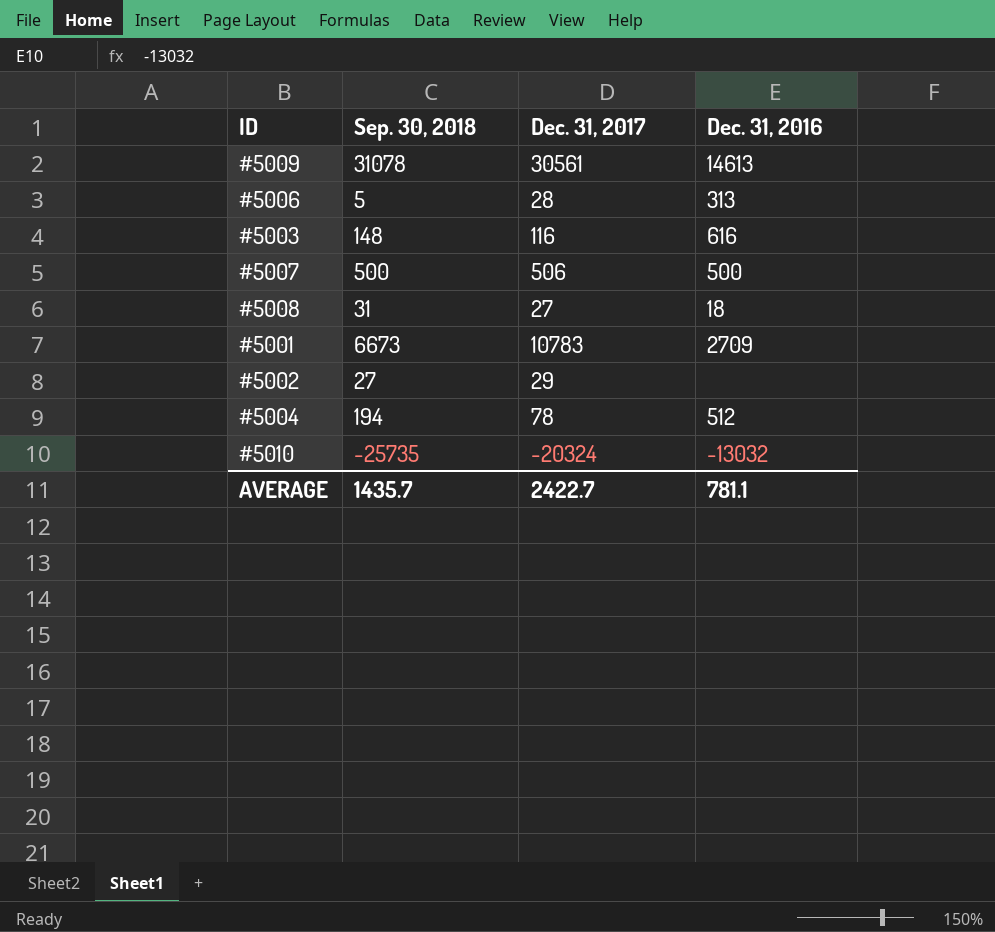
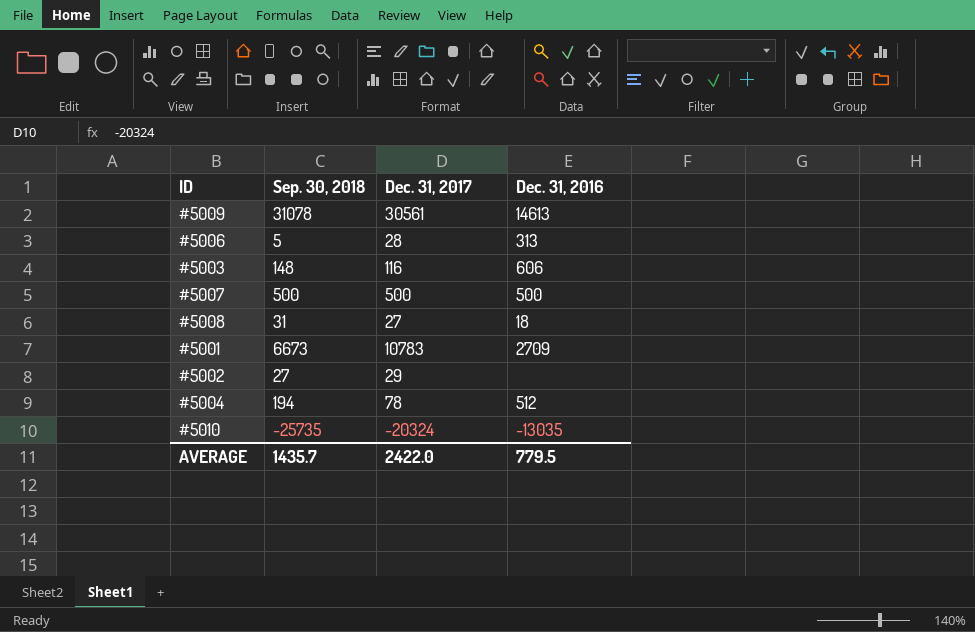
#5003 | Dec. 31, 2016: 616 -> 606
#5007 | Dec. 31, 2017: 506 -> 500
#5010 | Dec. 31, 2016: -13032 -> -13035
AVERAGE | Dec. 31, 2017: 2422.7 -> 2422.0
AVERAGE | Dec. 31, 2016: 781.1 -> 779.5

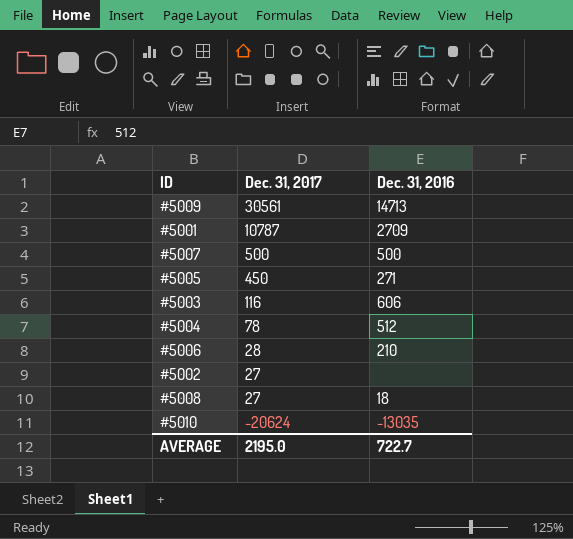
row order: none -> Dec. 31, 2017 descending
column Sep. 30, 2018 | position: 2 -> none
#5009 | Dec. 31, 2016: 14613 -> 14713
#5001 | Dec. 31, 2017: 10783 -> 10787
row #5005: none -> 450 | 271
#5006 | Dec. 31, 2016: 313 -> 210
#5002 | Dec. 31, 2017: 29 -> 27
#5010 | Dec. 31, 2017: -20324 -> -20624
AVERAGE | Dec. 31, 2017: 2422.0 -> 2195.0
AVERAGE | Dec. 31, 2016: 779.5 -> 722.7

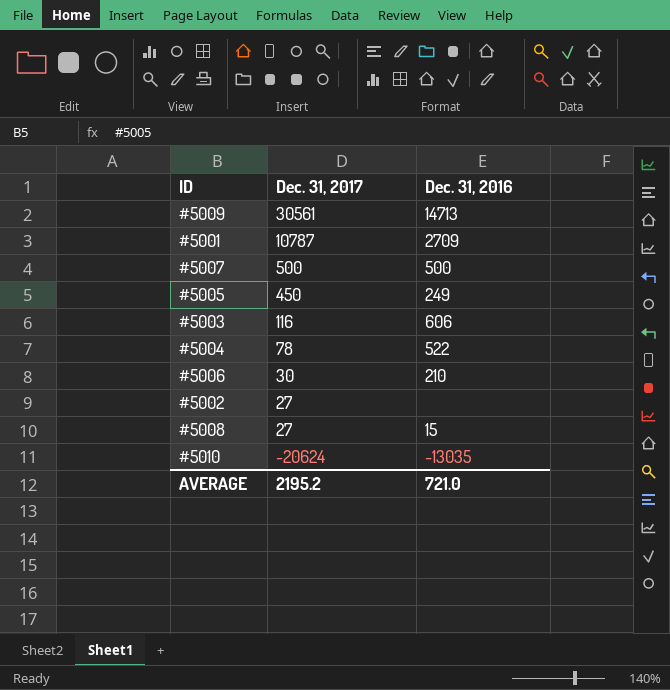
#5005 | Dec. 31, 2016: 271 -> 249
#5004 | Dec. 31, 2016: 512 -> 522
#5006 | Dec. 31, 2017: 28 -> 30
#5008 | Dec. 31, 2016: 18 -> 15
AVERAGE | Dec. 31, 2017: 2195.0 -> 2195.2
AVERAGE | Dec. 31, 2016: 722.7 -> 721.0

